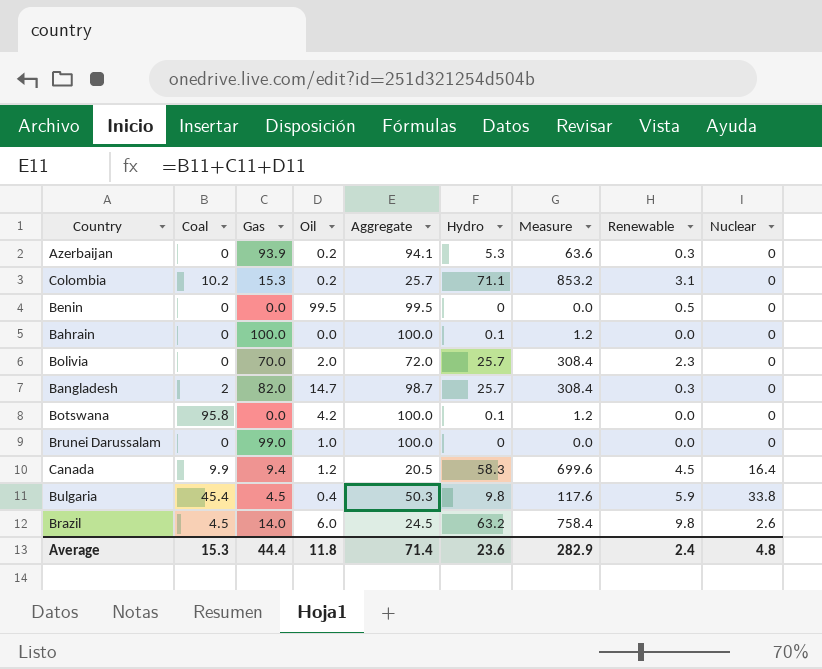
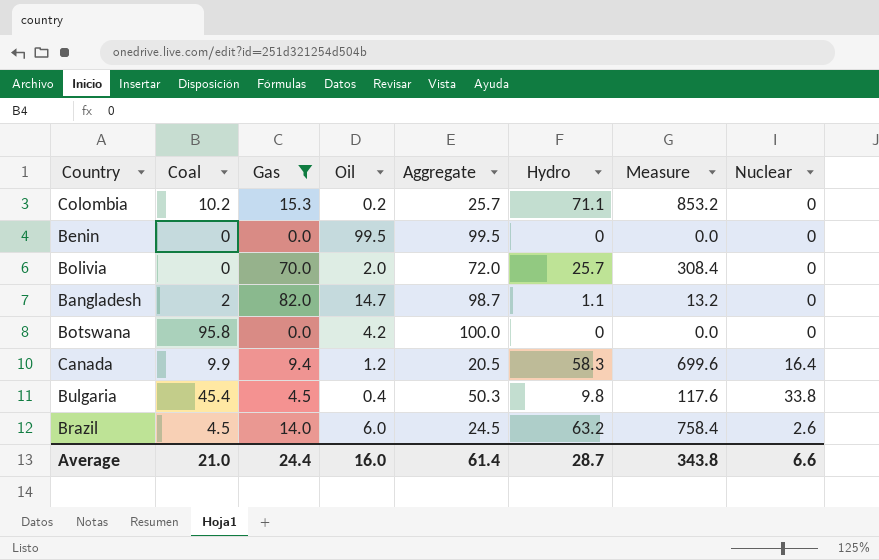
filter: none -> Gas <= 82.0
column Renewable | position: 8 -> none
Bangladesh | Hydro: 25.7 -> 1.1
Bangladesh | Measure: 308.4 -> 13.2
Botswana | Hydro: 0.1 -> 0
Botswana | Measure: 1.2 -> 0.0
Average | Coal: 15.3 -> 21.0
Average | Gas: 44.4 -> 24.4
Average | Oil: 11.8 -> 16.0
Average | Aggregate: 71.4 -> 61.4
Average | Hydro: 23.6 -> 28.7
Average | Measure: 282.9 -> 343.8
Average | Nuclear: 4.8 -> 6.6

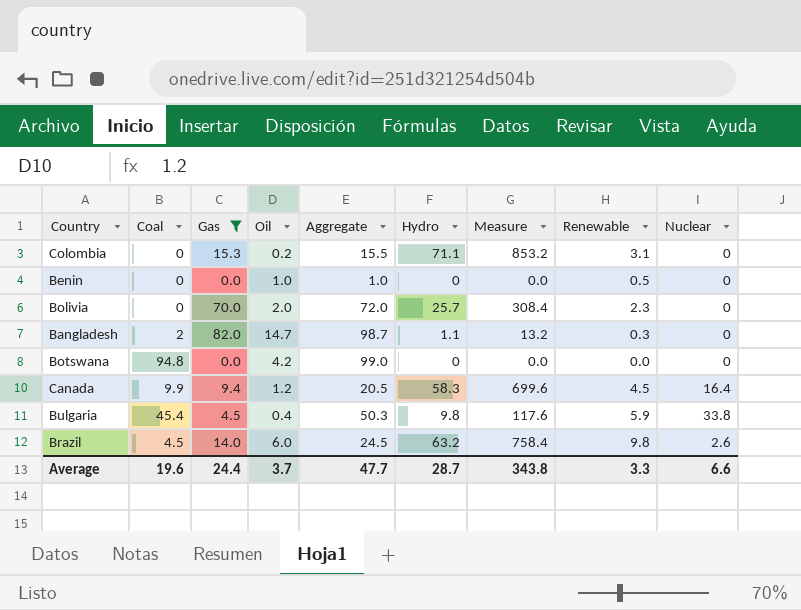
column Renewable | position: none -> 8
Colombia | Coal: 10.2 -> 0
Colombia | Aggregate: 25.7 -> 15.5
Benin | Oil: 99.5 -> 1.0
Benin | Aggregate: 99.5 -> 1.0
Botswana | Coal: 95.8 -> 94.8
Botswana | Aggregate: 100.0 -> 99.0
Average | Coal: 21.0 -> 19.6
Average | Oil: 16.0 -> 3.7
Average | Aggregate: 61.4 -> 47.7

